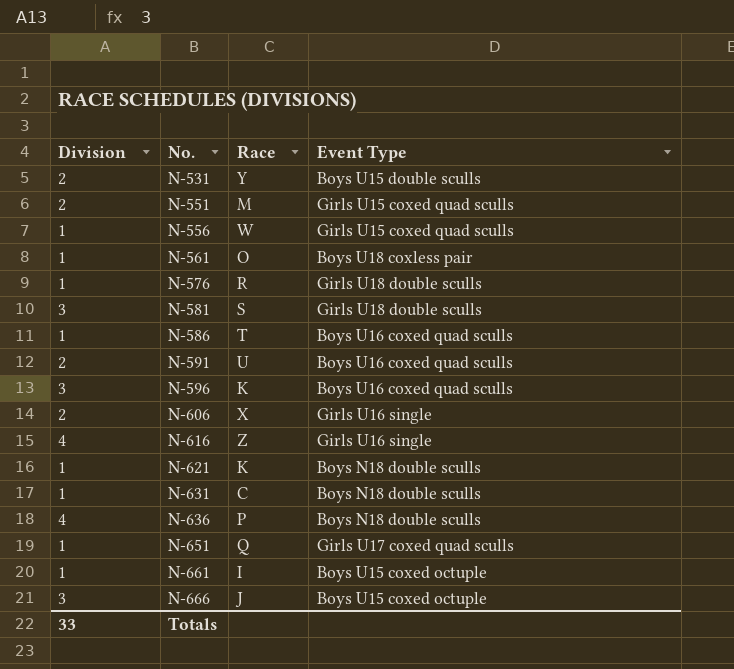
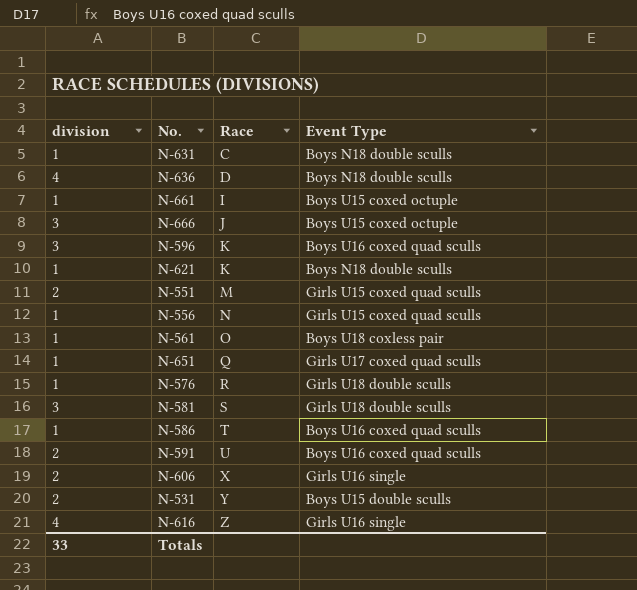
row order: No. ascending -> Race ascending
column name: Division -> division
N-636 | Race: P -> D
N-556 | Race: W -> N

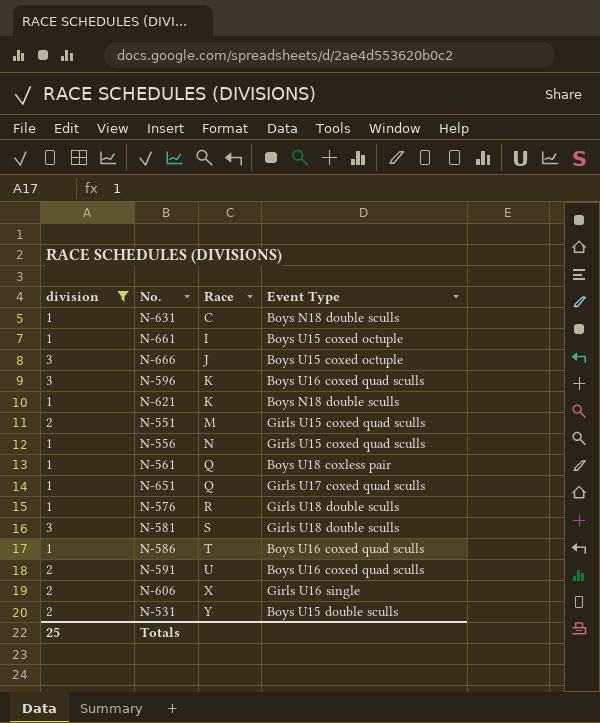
filter: none -> division != 4
N-561 | Race: O -> Q
Totals | division: 33 -> 25

